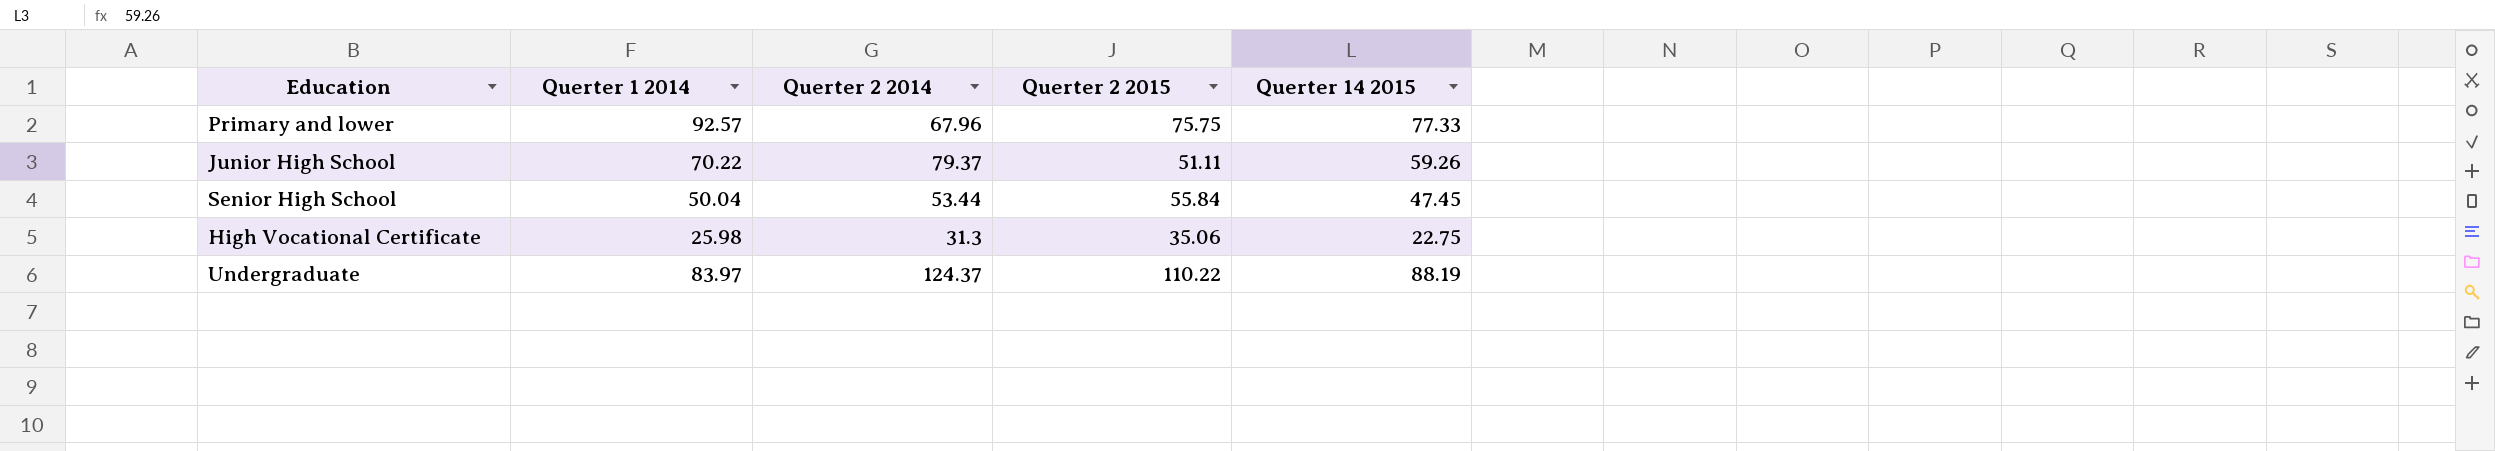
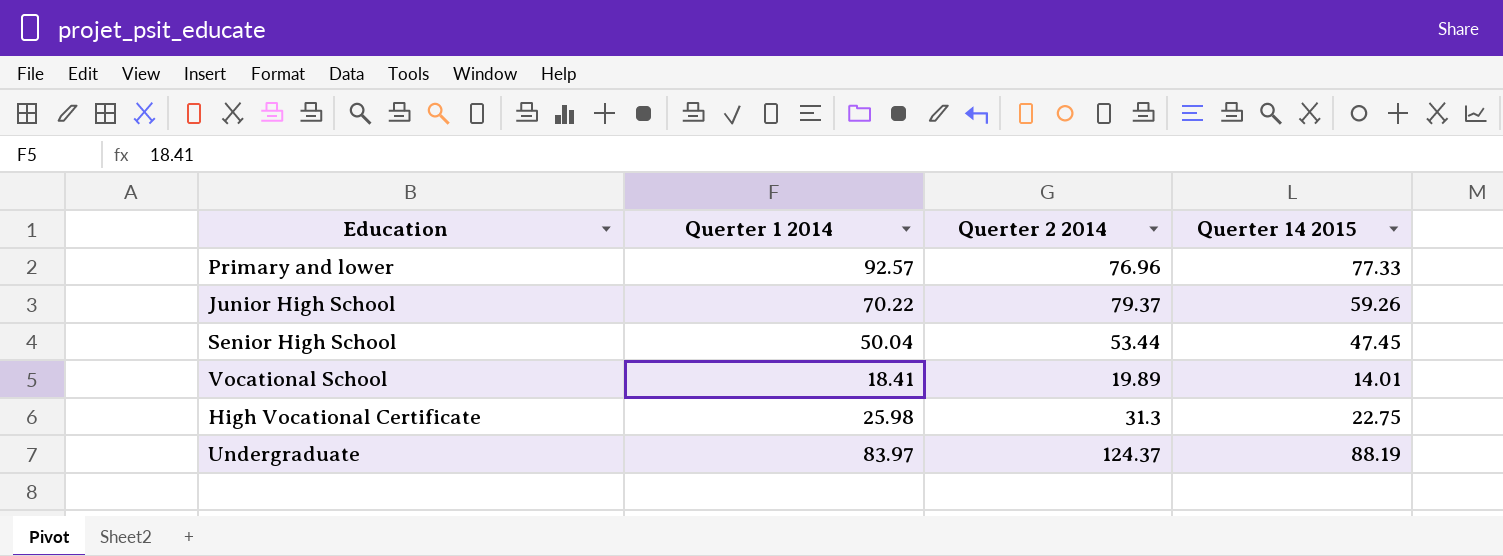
column Querter 2 2015 | position: 4 -> none
Primary and lower | Querter 2 2014: 67.96 -> 76.96
row Vocational School: none -> 18.41 | 19.89 | 14.01

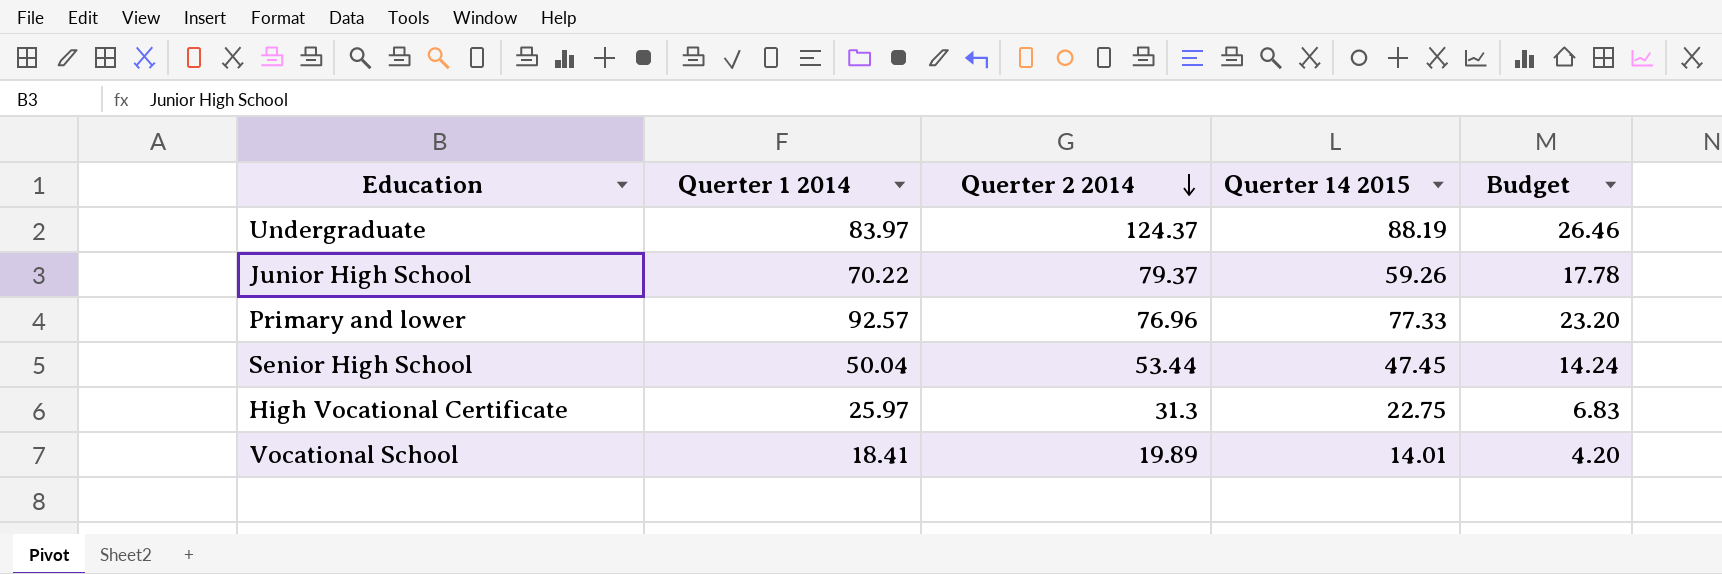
row order: none -> Querter 2 2014 descending
column Budget | formula: none -> [Querter 14 2015] * 0.3
High Vocational Certificate | Querter 1 2014: 25.98 -> 25.97

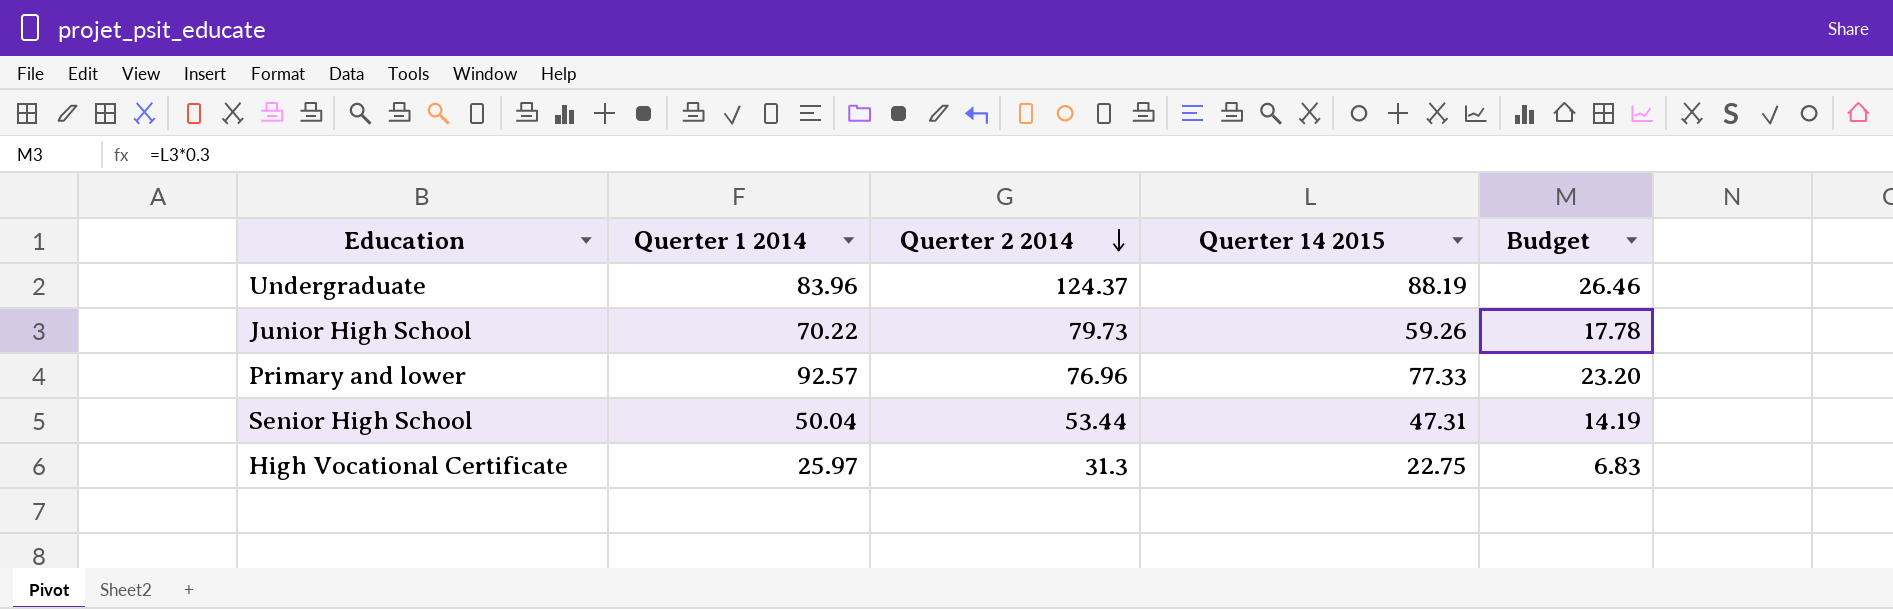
row Vocational School: 18.41 | 19.89 | 14.01 | 4.20 -> none
Undergraduate | Querter 1 2014: 83.97 -> 83.96
Junior High School | Querter 2 2014: 79.37 -> 79.73
Senior High School | Querter 14 2015: 47.45 -> 47.31
Senior High School | Budget: 14.24 -> 14.19

